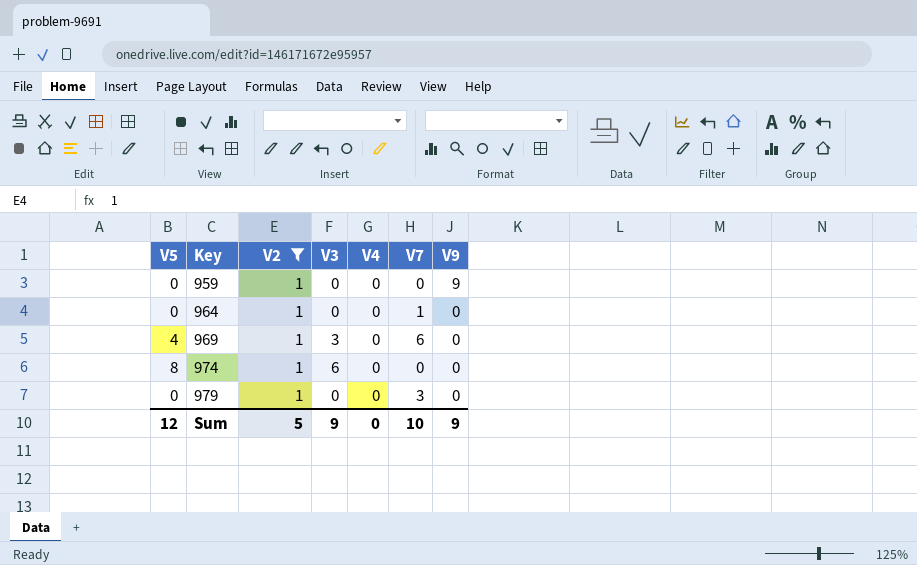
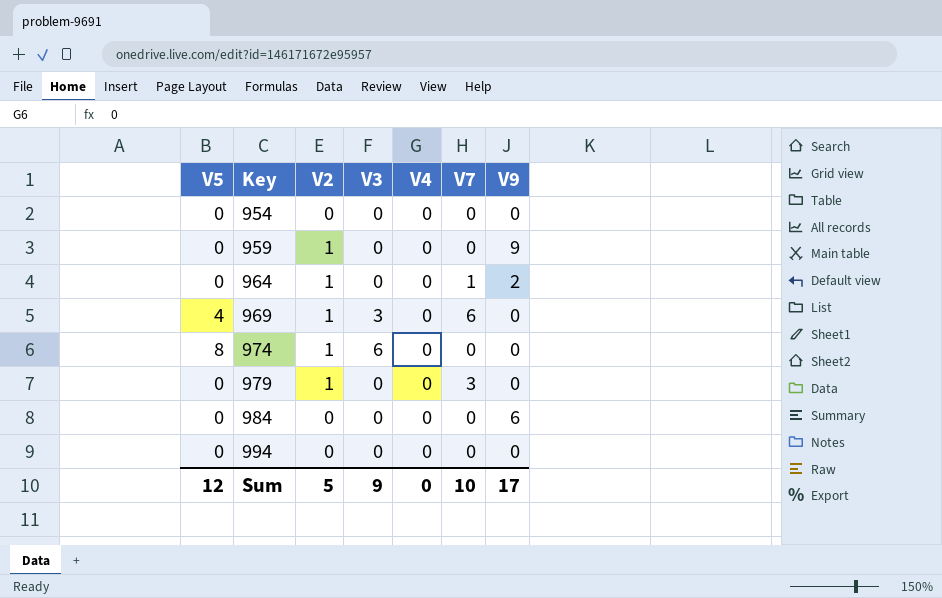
filter: V2 = 1 -> none
964 | V9: 0 -> 2
Sum | V9: 9 -> 17

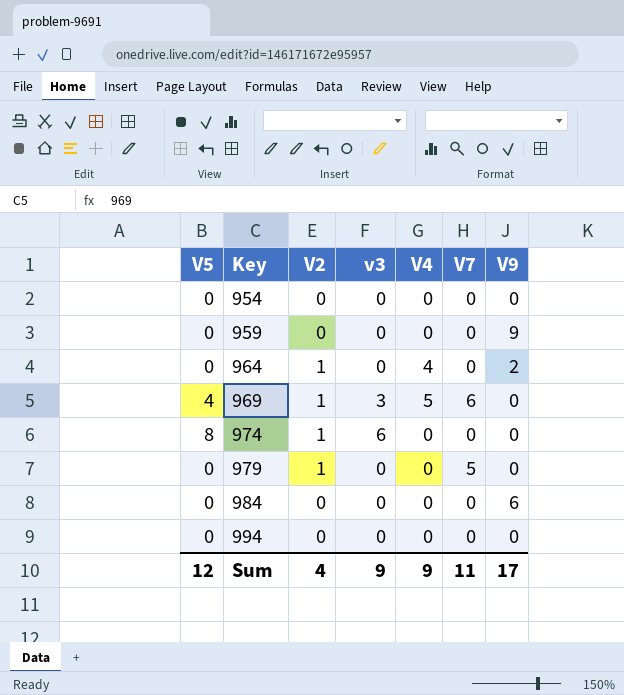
column name: V3 -> v3
959 | V2: 1 -> 0
964 | V4: 0 -> 4
964 | V7: 1 -> 0
969 | V4: 0 -> 5
979 | V7: 3 -> 5
Sum | V2: 5 -> 4
Sum | V4: 0 -> 9
Sum | V7: 10 -> 11

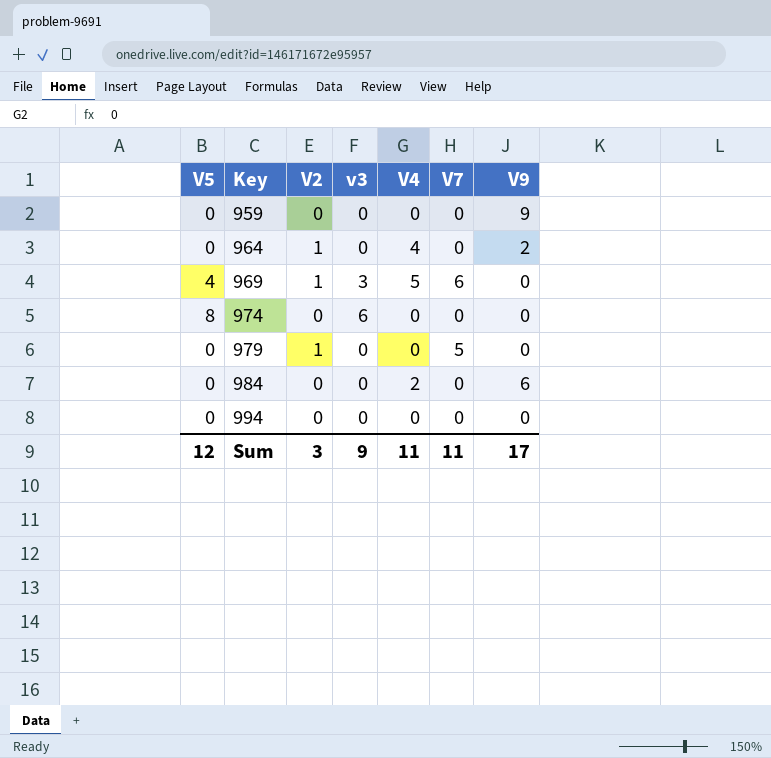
row 954: 0 | 0 | 0 | 0 | 0 | 0 -> none
974 | V2: 1 -> 0
984 | V4: 0 -> 2
Sum | V2: 4 -> 3
Sum | V4: 9 -> 11

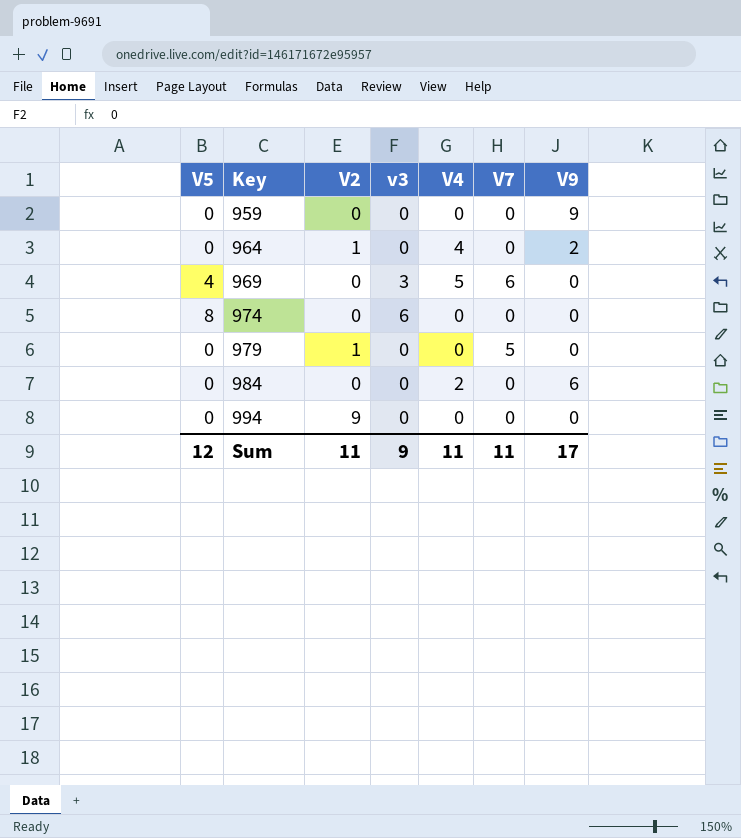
969 | V2: 1 -> 0
994 | V2: 0 -> 9
Sum | V2: 3 -> 11

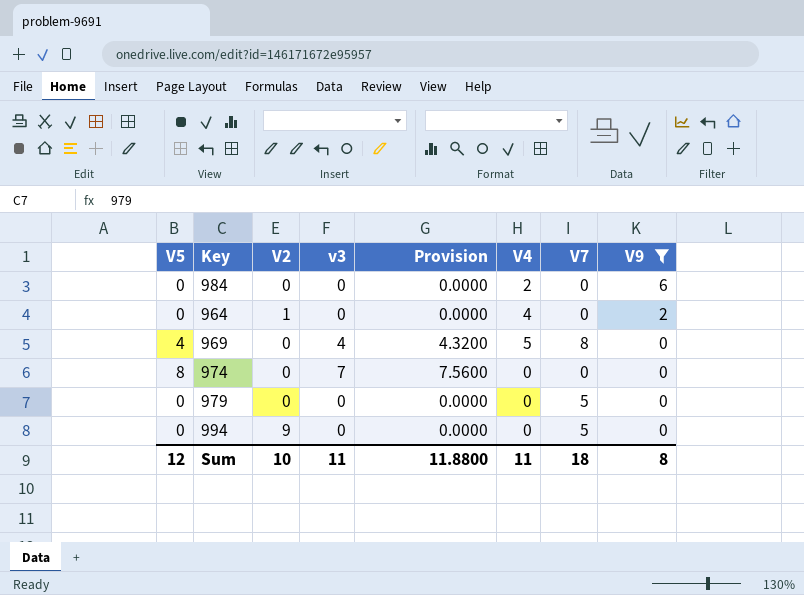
filter: none -> V9 != 9
row order: Key ascending -> V9 descending
column Provision | formula: none -> [v3] * 1.08
969 | v3: 3 -> 4
969 | V7: 6 -> 8
974 | v3: 6 -> 7
979 | V2: 1 -> 0
994 | V7: 0 -> 5
Sum | V2: 11 -> 10
Sum | v3: 9 -> 11
Sum | V7: 11 -> 18
Sum | V9: 17 -> 8

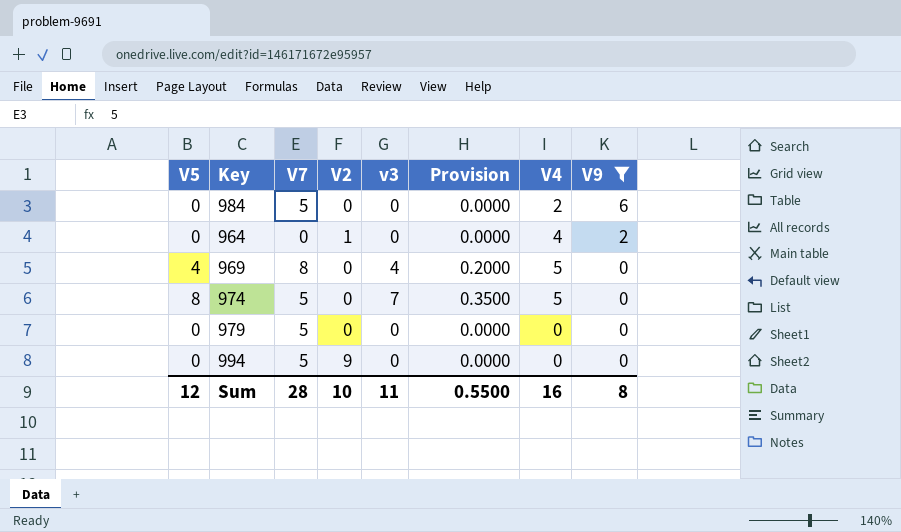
column V7 | position: 7 -> 3
column Provision | formula: [v3] * 1.08 -> [v3] * 0.05
984 | V7: 0 -> 5
974 | V7: 0 -> 5
974 | V4: 0 -> 5
Sum | V7: 18 -> 28
Sum | Provision: 11.8800 -> 0.5500
Sum | V4: 11 -> 16

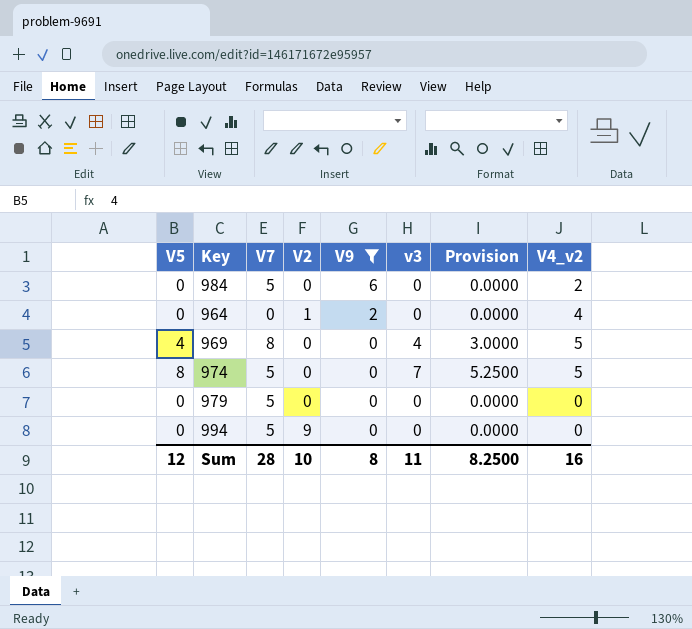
column V9 | position: 8 -> 5
column Provision | formula: [v3] * 0.05 -> [v3] * 0.75
column name: V4 -> V4_v2
Sum | Provision: 0.5500 -> 8.2500

